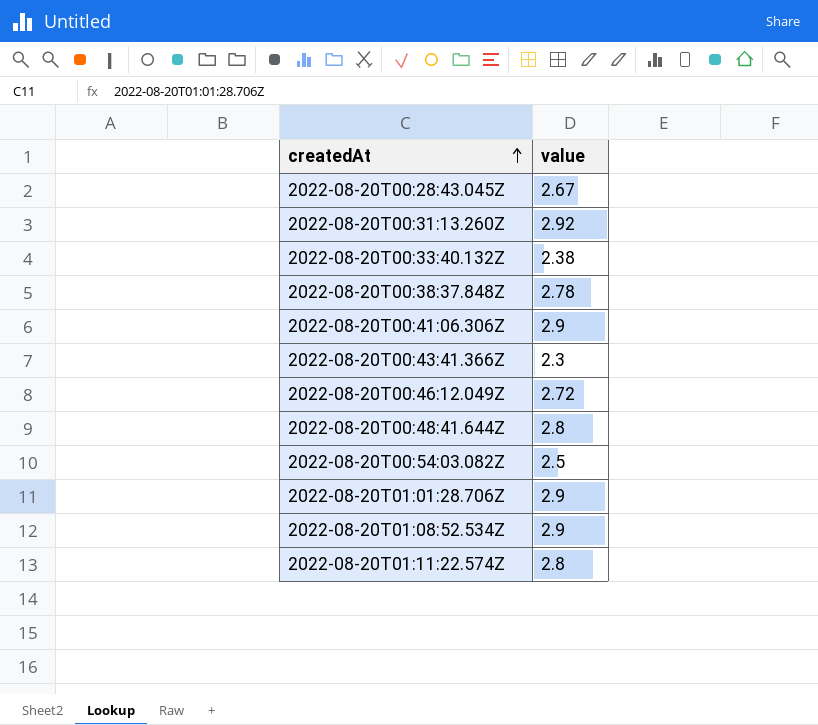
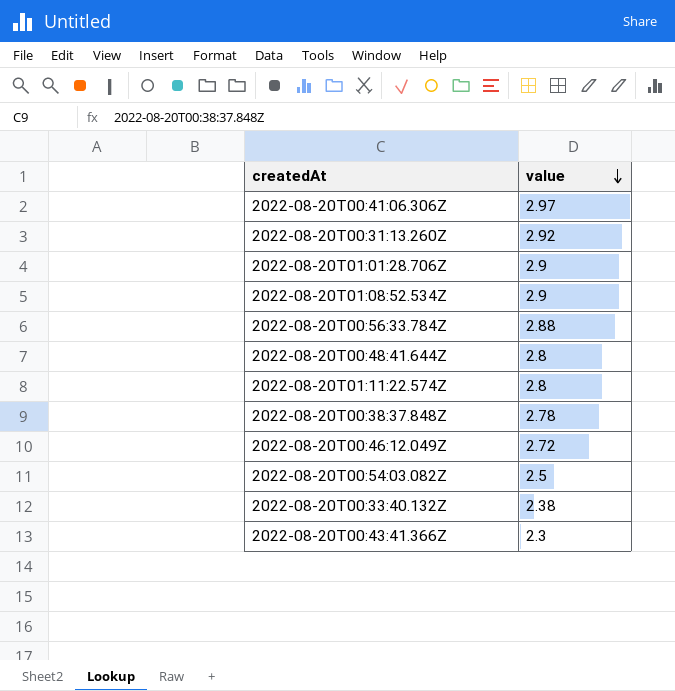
row order: createdAt ascending -> value descending
row 2022-08-20T00:28:43.045Z: 2.67 -> none
2022-08-20T00:41:06.306Z | value: 2.9 -> 2.97
row 2022-08-20T00:56:33.784Z: none -> 2.88

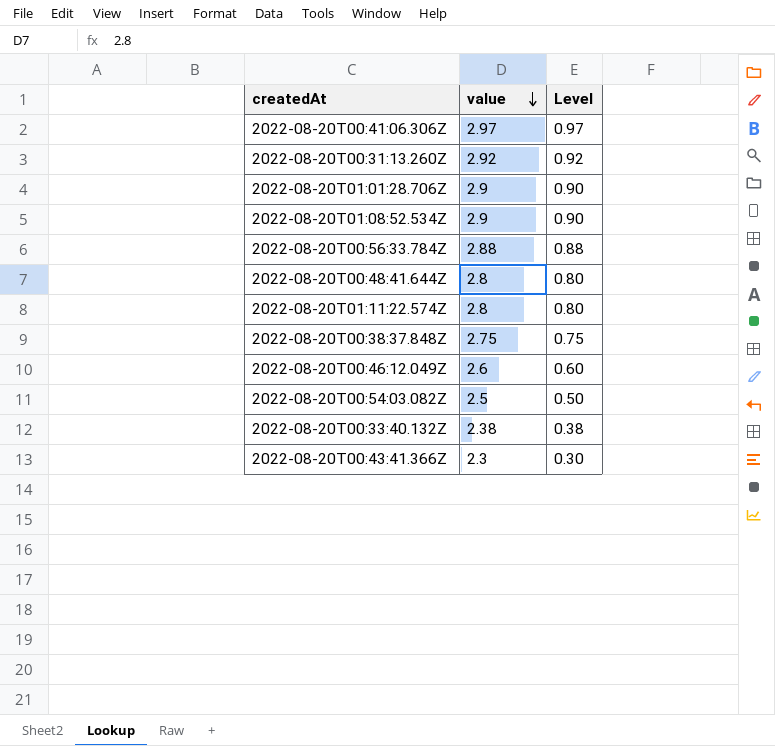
column Level | formula: none -> [value] - 2
2022-08-20T00:38:37.848Z | value: 2.78 -> 2.75
2022-08-20T00:46:12.049Z | value: 2.72 -> 2.6

